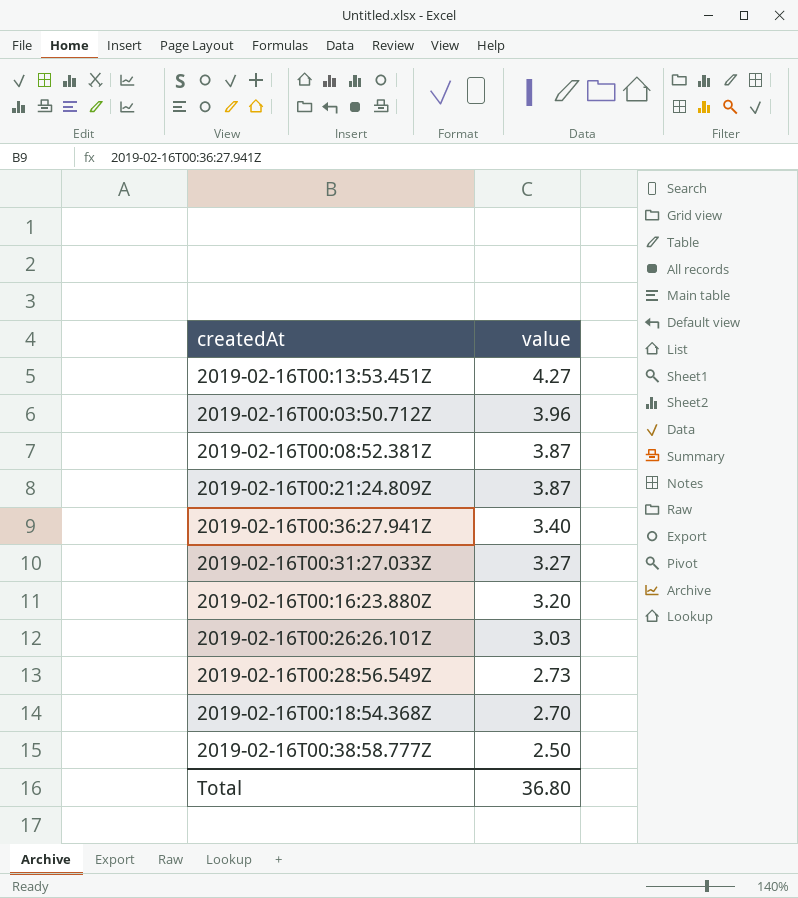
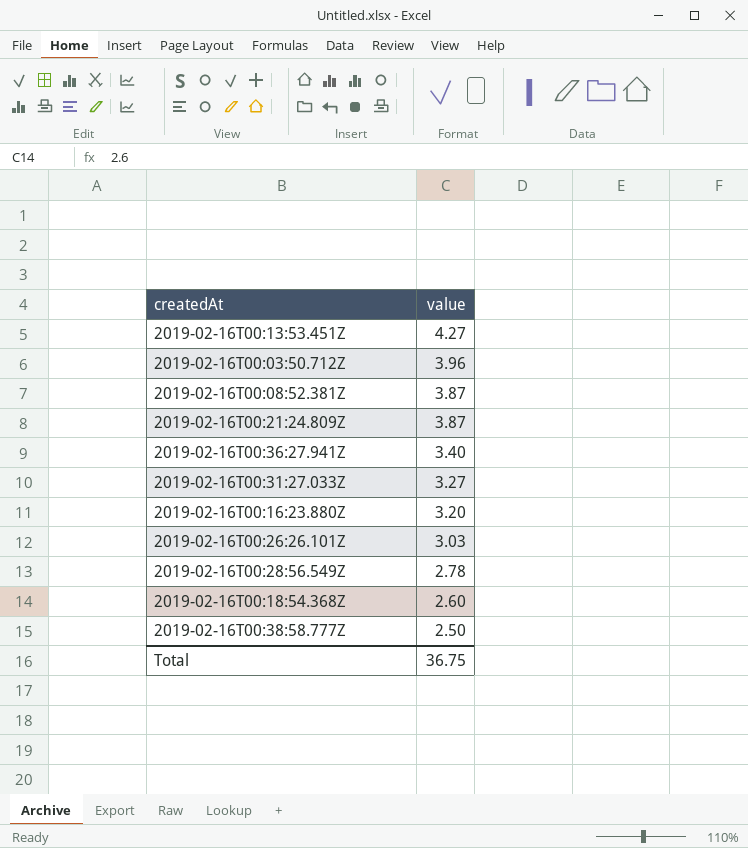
2019-02-16T00:28:56.549Z | value: 2.73 -> 2.78
2019-02-16T00:18:54.368Z | value: 2.70 -> 2.60
Total | value: 36.80 -> 36.75

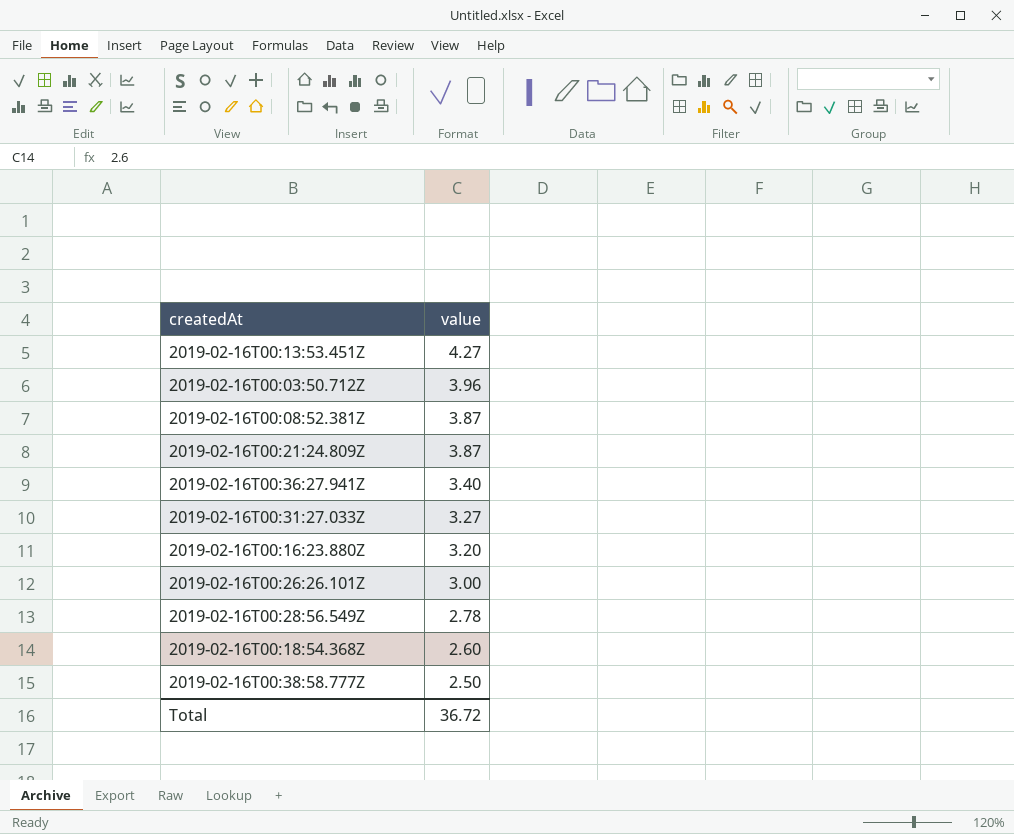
2019-02-16T00:26:26.101Z | value: 3.03 -> 3.00
Total | value: 36.75 -> 36.72

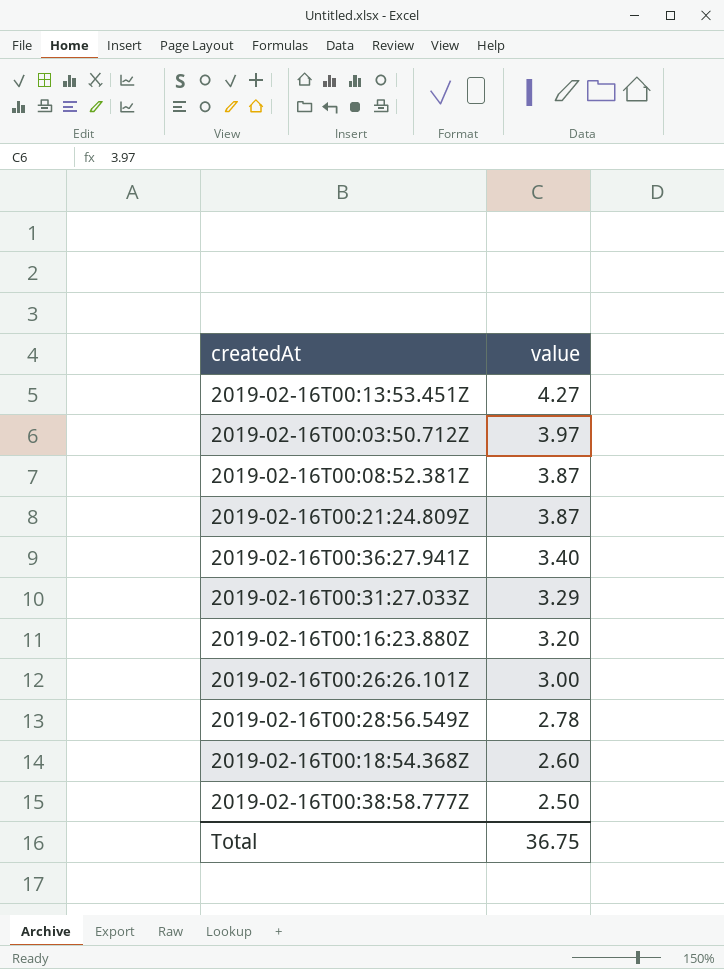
2019-02-16T00:03:50.712Z | value: 3.96 -> 3.97
2019-02-16T00:31:27.033Z | value: 3.27 -> 3.29
Total | value: 36.72 -> 36.75

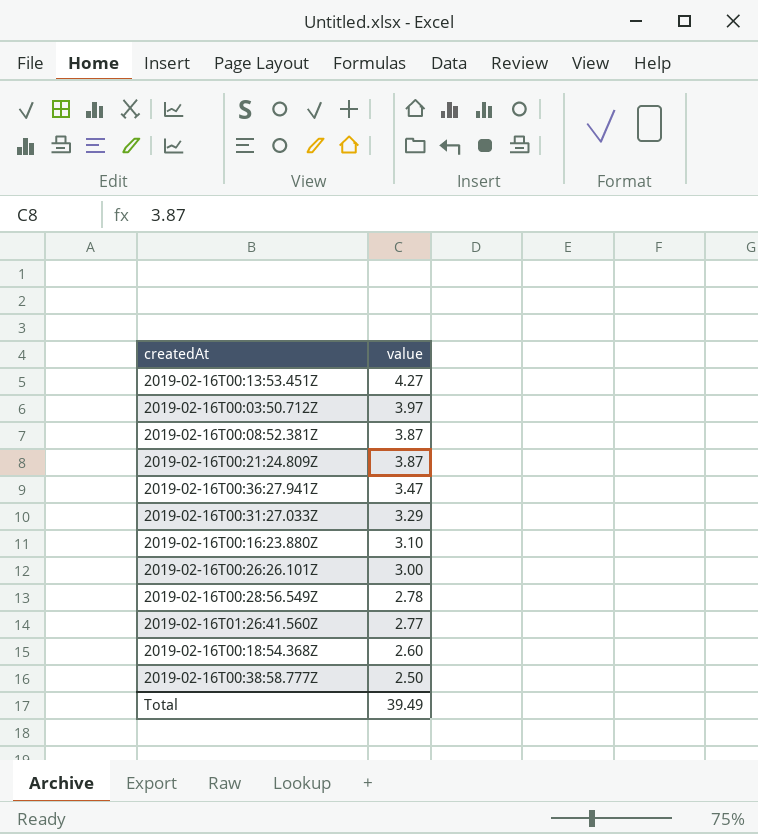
2019-02-16T00:36:27.941Z | value: 3.40 -> 3.47
2019-02-16T00:16:23.880Z | value: 3.20 -> 3.10
row 2019-02-16T01:26:41.560Z: none -> 2.77
Total | value: 36.75 -> 39.49

